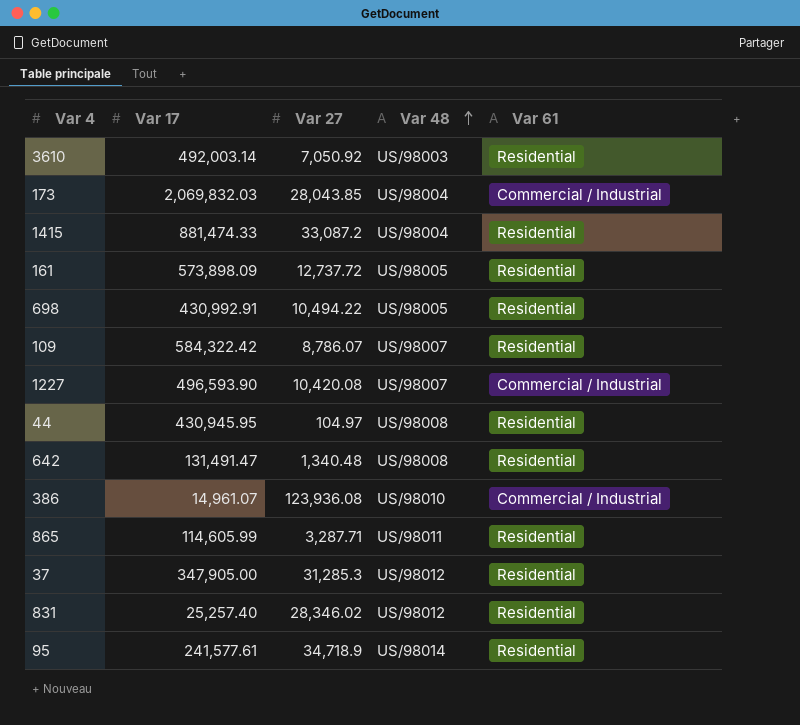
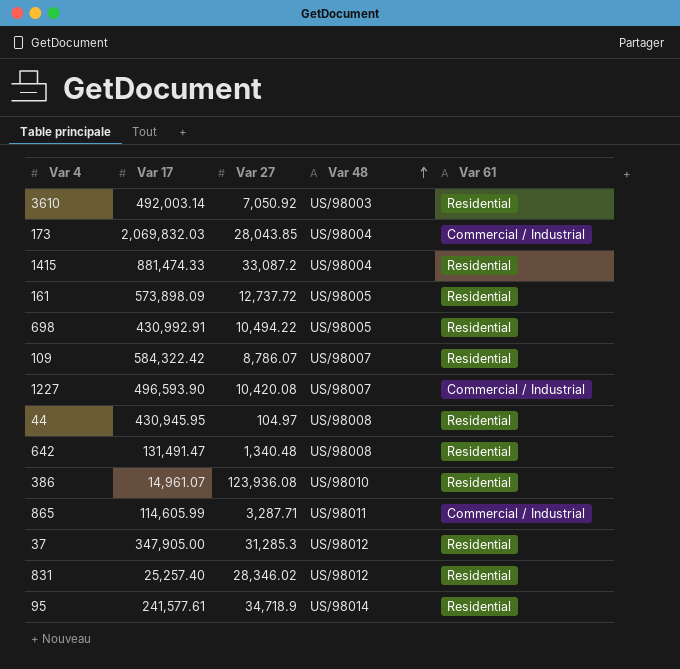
386 | Var 61: Commercial / Industrial -> Residential
865 | Var 61: Residential -> Commercial / Industrial

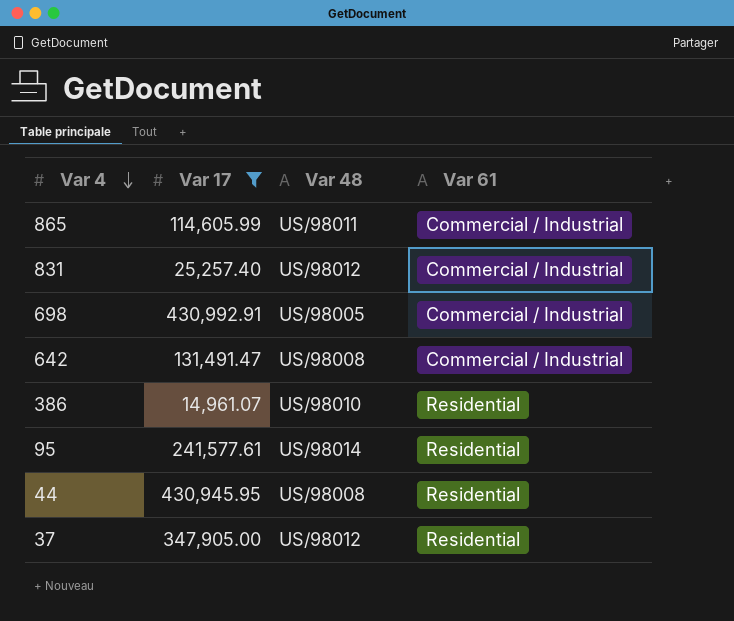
filter: none -> Var 17 <= 430,992.91
row order: Var 48 ascending -> Var 4 descending
column Var 27 | position: 3 -> none
831 | Var 61: Residential -> Commercial / Industrial
698 | Var 61: Residential -> Commercial / Industrial
642 | Var 61: Residential -> Commercial / Industrial

